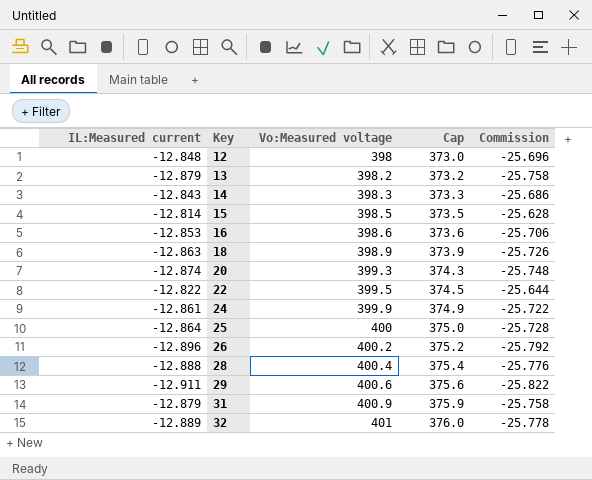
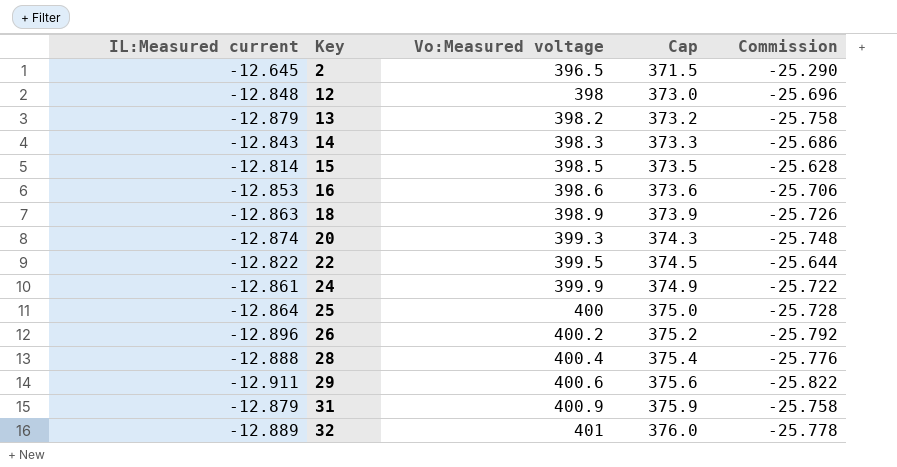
row 2: none -> -12.645 | 396.5 | 371.5 | -25.290

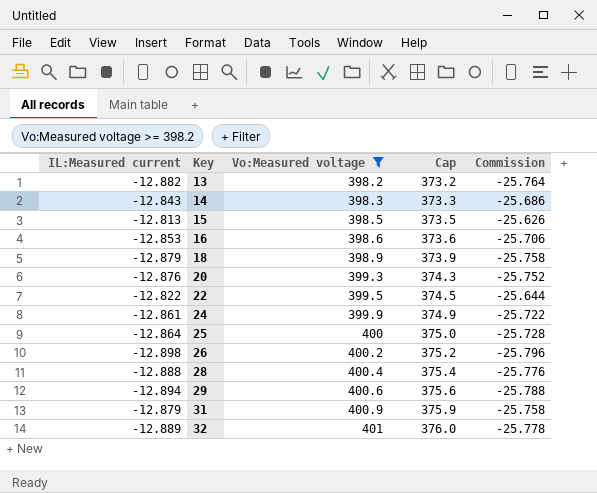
filter: none -> Vo:Measured voltage >= 398.2
13 | IL:Measured current: -12.879 -> -12.882
13 | Commission: -25.758 -> -25.764
15 | IL:Measured current: -12.814 -> -12.813
15 | Commission: -25.628 -> -25.626
18 | IL:Measured current: -12.863 -> -12.879
18 | Commission: -25.726 -> -25.758
20 | IL:Measured current: -12.874 -> -12.876
20 | Commission: -25.748 -> -25.752
26 | IL:Measured current: -12.896 -> -12.898
26 | Commission: -25.792 -> -25.796
29 | IL:Measured current: -12.911 -> -12.894
29 | Commission: -25.822 -> -25.788

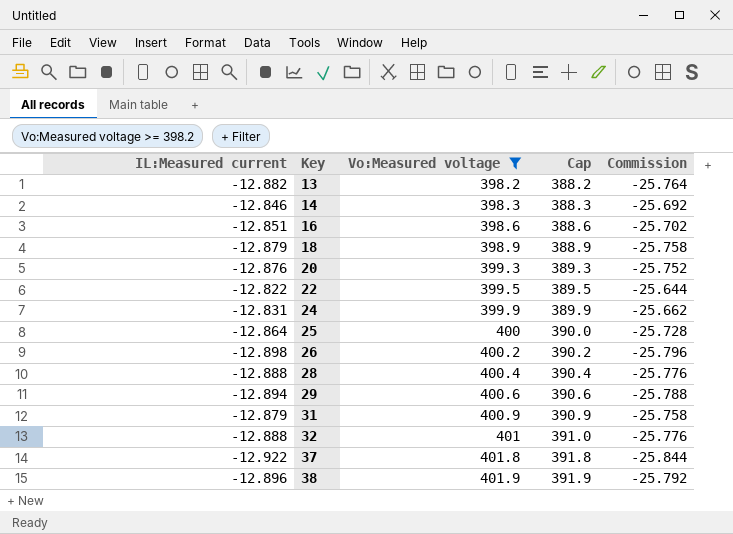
column Cap | formula: [Vo:Measured voltage] - 25 -> [Vo:Measured voltage] - 10
row 15: -12.813 | 398.5 | 373.5 | -25.626 -> none
14 | IL:Measured current: -12.843 -> -12.846
14 | Commission: -25.686 -> -25.692
16 | IL:Measured current: -12.853 -> -12.851
16 | Commission: -25.706 -> -25.702
24 | IL:Measured current: -12.861 -> -12.831
24 | Commission: -25.722 -> -25.662
32 | IL:Measured current: -12.889 -> -12.888
32 | Commission: -25.778 -> -25.776
row 37: none -> -12.922 | 401.8 | 391.8 | -25.844
row 38: none -> -12.896 | 401.9 | 391.9 | -25.792

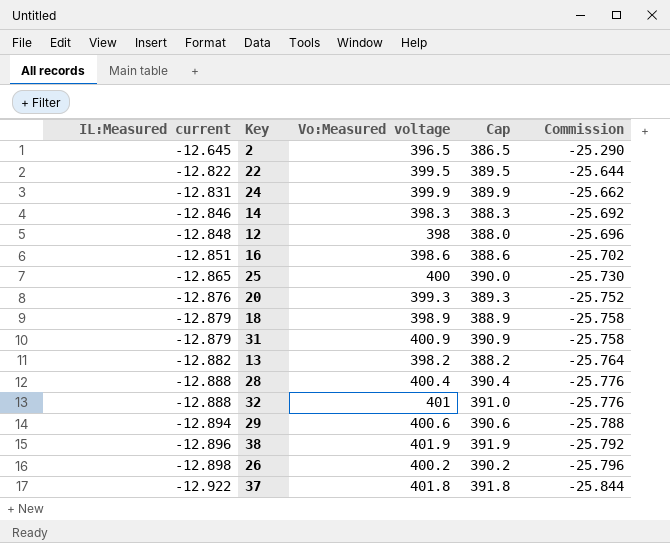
filter: Vo:Measured voltage >= 398.2 -> none
row order: Key ascending -> IL:Measured current descending
25 | IL:Measured current: -12.864 -> -12.865
25 | Commission: -25.728 -> -25.730

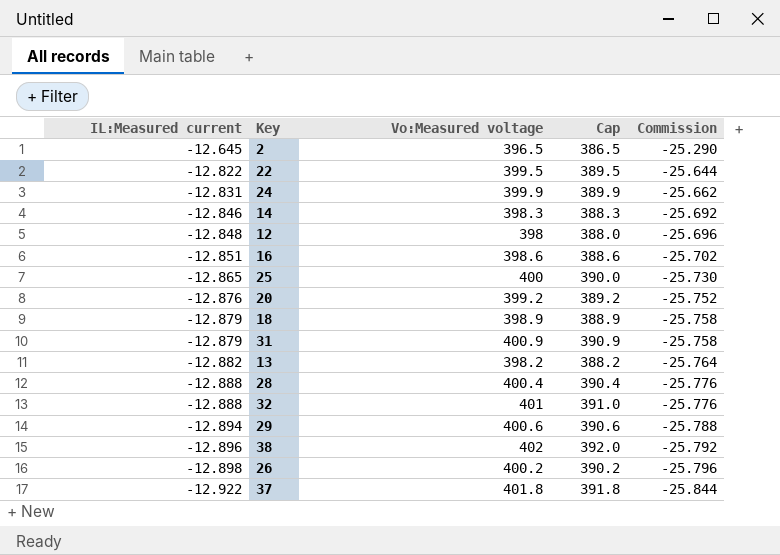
20 | Vo:Measured voltage: 399.3 -> 399.2
20 | Cap: 389.3 -> 389.2
38 | Vo:Measured voltage: 401.9 -> 402
38 | Cap: 391.9 -> 392.0

